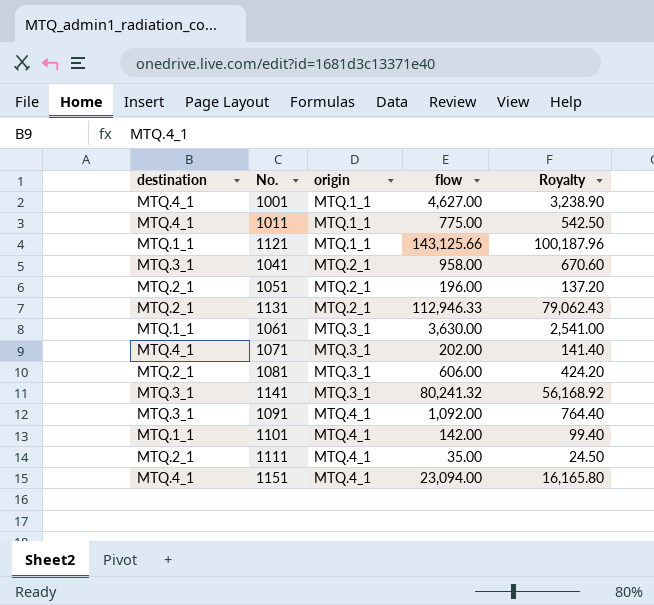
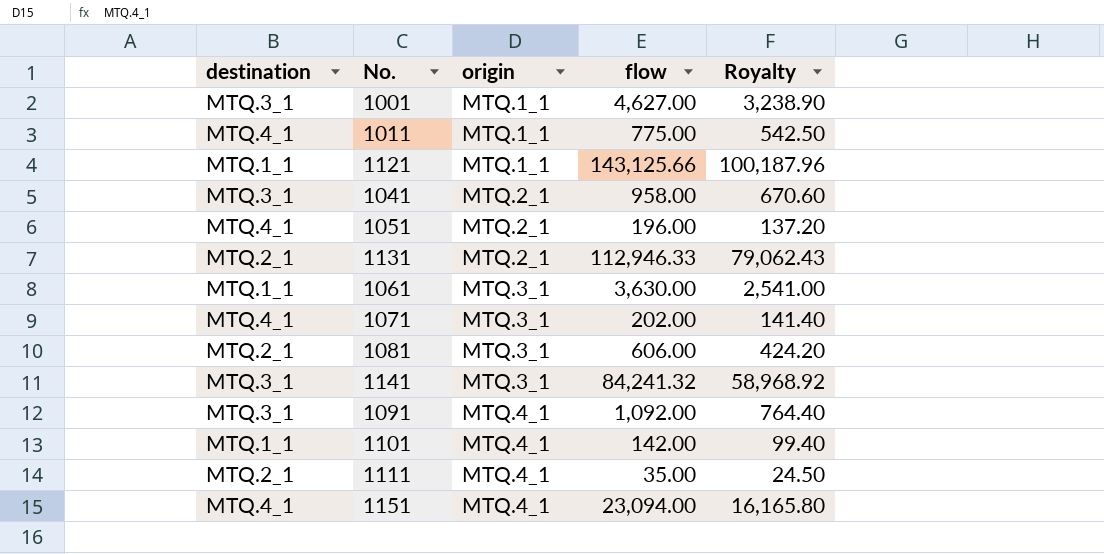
1001 | destination: MTQ.4_1 -> MTQ.3_1
1051 | destination: MTQ.2_1 -> MTQ.4_1
1141 | flow: 80,241.32 -> 84,241.32
1141 | Royalty: 56,168.92 -> 58,968.92

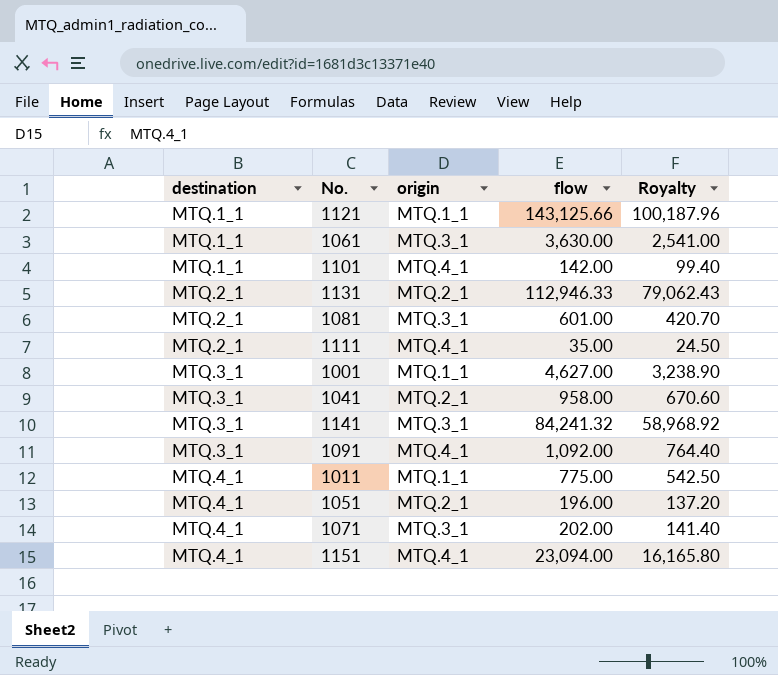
row order: origin ascending -> destination ascending
1081 | flow: 606.00 -> 601.00
1081 | Royalty: 424.20 -> 420.70

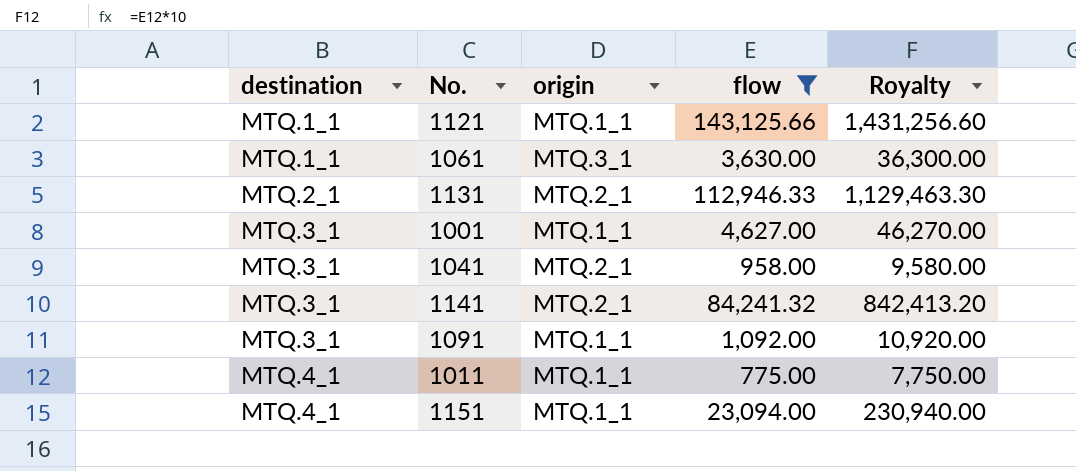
filter: none -> flow >= 775.00
column Royalty | formula: [flow] * 0.7 -> [flow] * 10
1141 | origin: MTQ.3_1 -> MTQ.2_1
1091 | origin: MTQ.4_1 -> MTQ.1_1
1151 | origin: MTQ.4_1 -> MTQ.1_1

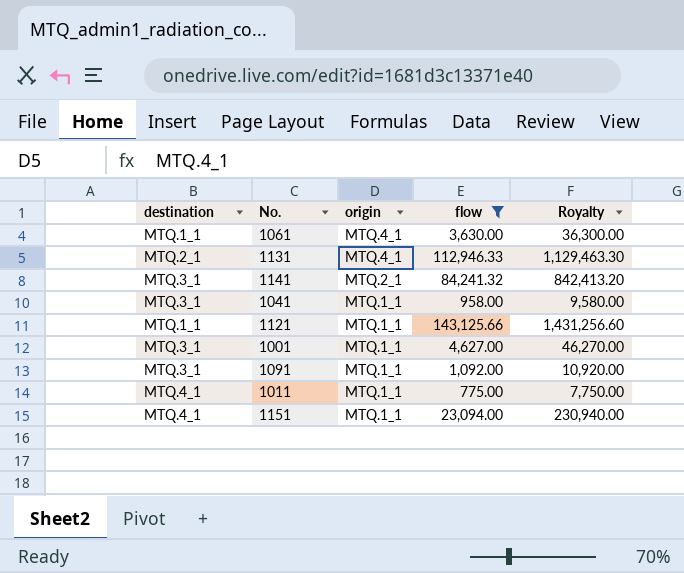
row order: destination ascending -> origin descending
1061 | origin: MTQ.3_1 -> MTQ.4_1
1131 | origin: MTQ.2_1 -> MTQ.4_1
1041 | origin: MTQ.2_1 -> MTQ.1_1

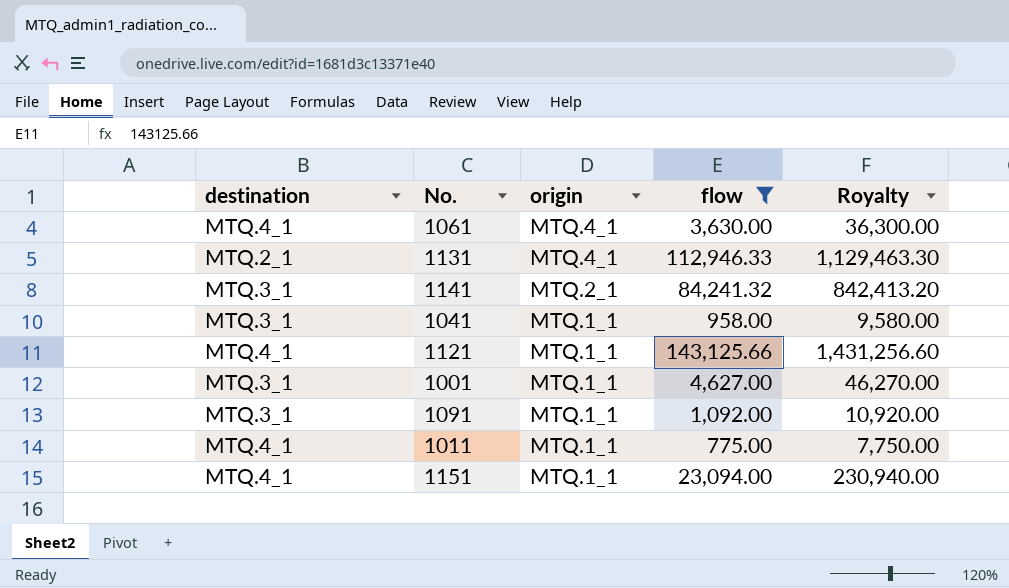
1061 | destination: MTQ.1_1 -> MTQ.4_1
1121 | destination: MTQ.1_1 -> MTQ.4_1

